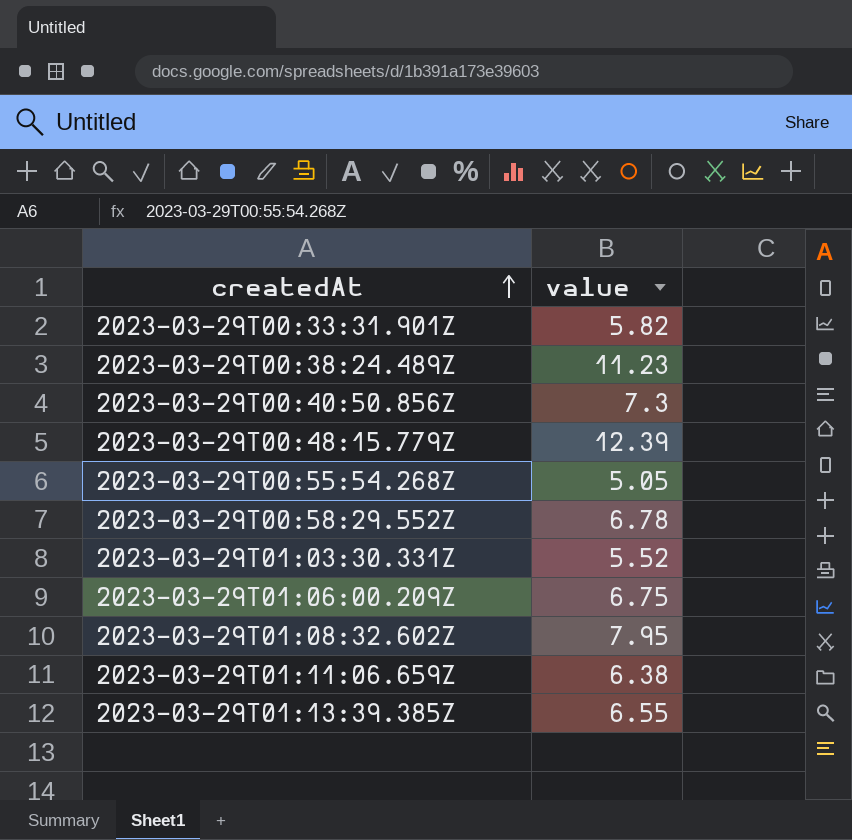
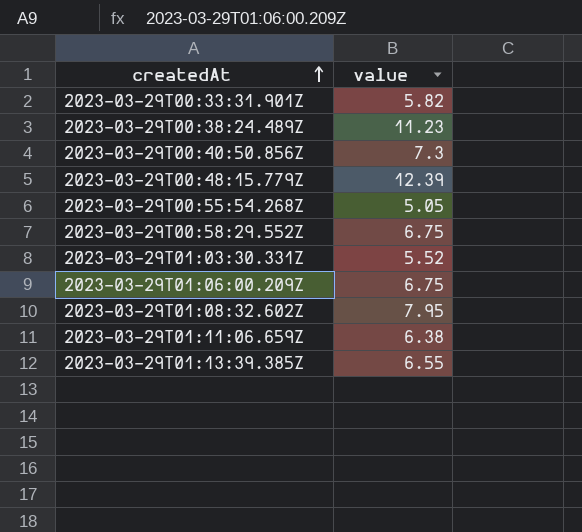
2023-03-29T00:58:29.552Z | value: 6.78 -> 6.75

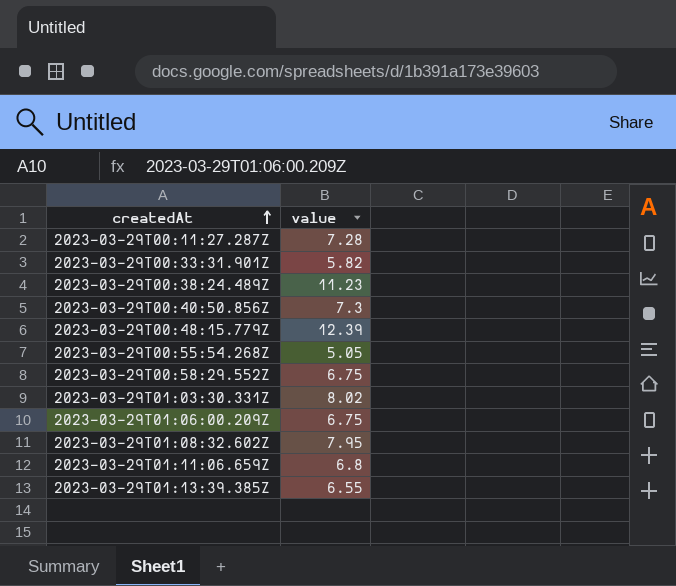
row 2023-03-29T00:11:27.287Z: none -> 7.28
2023-03-29T01:03:30.331Z | value: 5.52 -> 8.02
2023-03-29T01:11:06.659Z | value: 6.38 -> 6.8

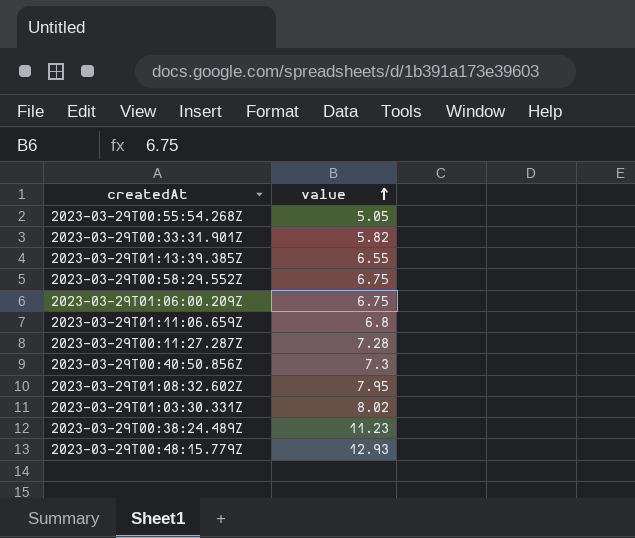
row order: createdAt ascending -> value ascending
2023-03-29T00:48:15.779Z | value: 12.39 -> 12.93

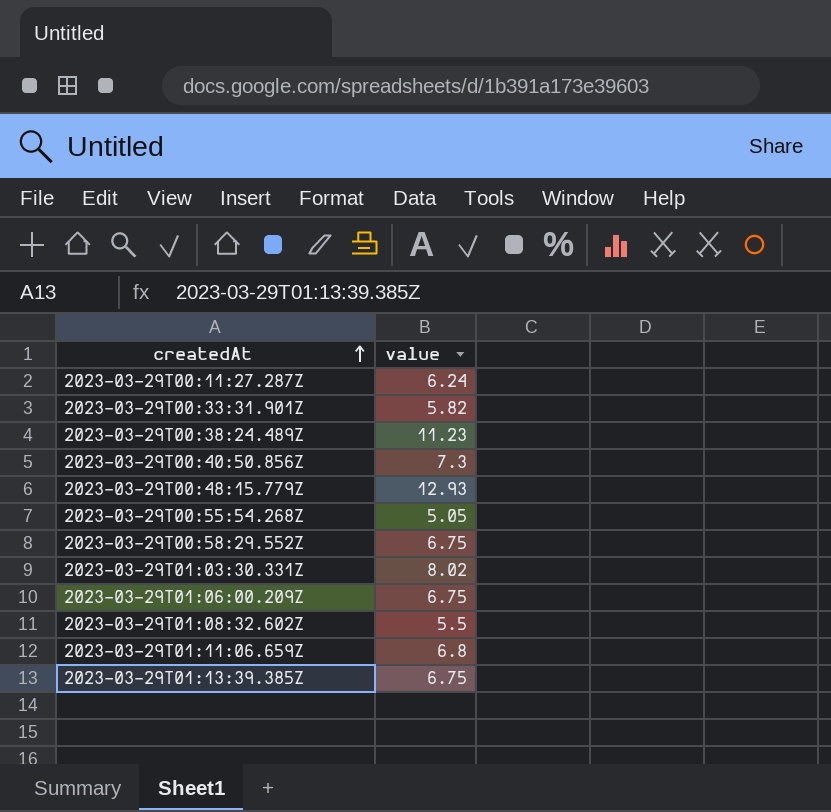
row order: value ascending -> createdAt ascending
2023-03-29T00:11:27.287Z | value: 7.28 -> 6.24
2023-03-29T01:08:32.602Z | value: 7.95 -> 5.5
2023-03-29T01:13:39.385Z | value: 6.55 -> 6.75

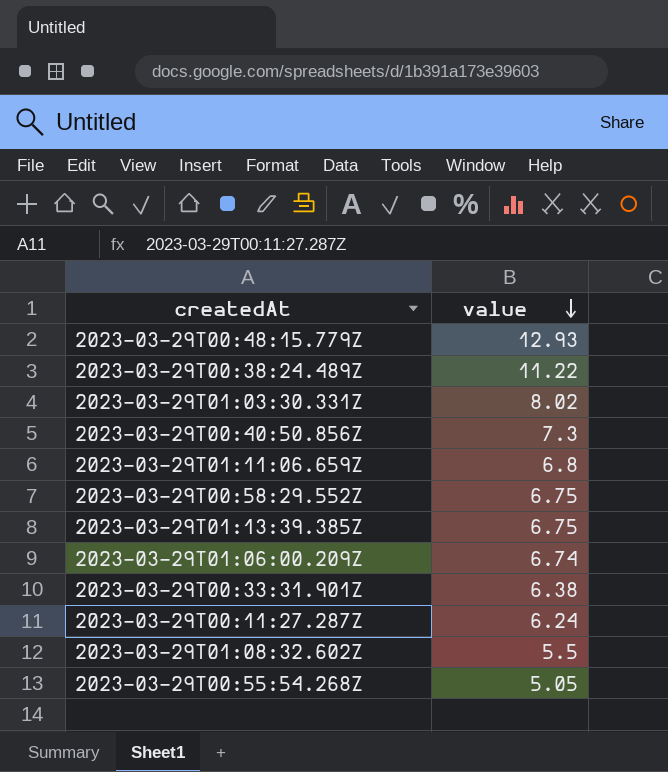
row order: createdAt ascending -> value descending
2023-03-29T00:38:24.489Z | value: 11.23 -> 11.22
2023-03-29T01:06:00.209Z | value: 6.75 -> 6.74
2023-03-29T00:33:31.901Z | value: 5.82 -> 6.38

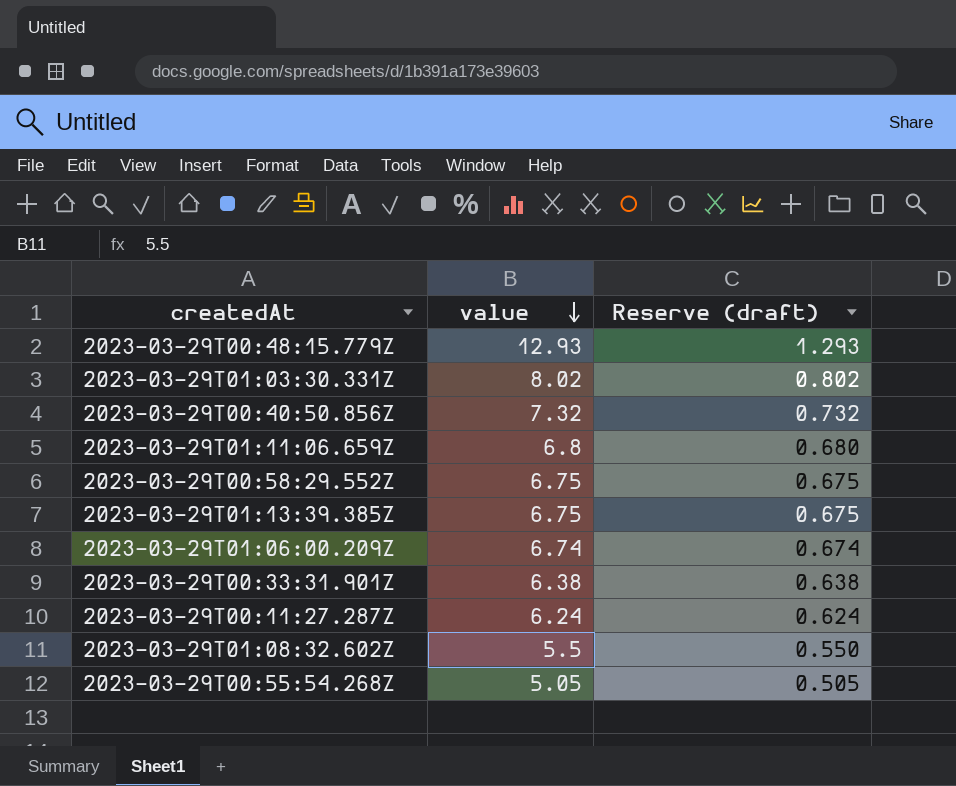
column Reserve (draft) | formula: none -> [value] * 0.1
row 2023-03-29T00:38:24.489Z: 11.22 -> none
2023-03-29T00:40:50.856Z | value: 7.3 -> 7.32

